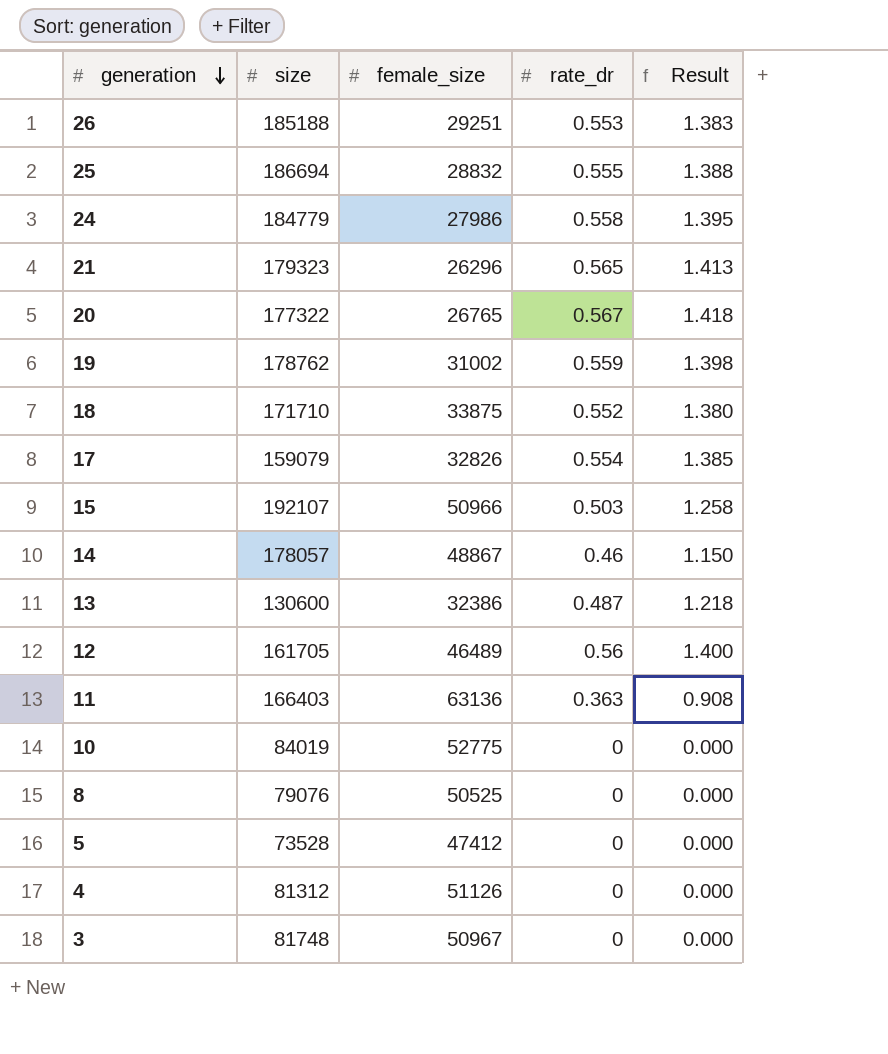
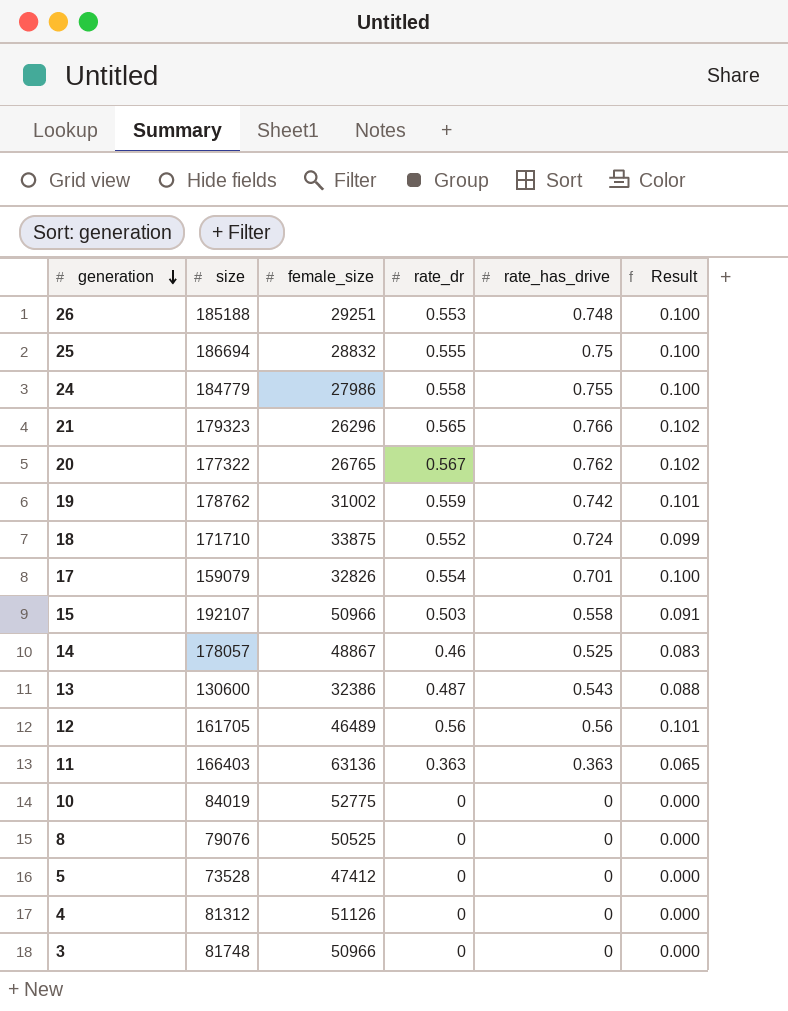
column rate_has_drive | position: none -> 5
column Result | formula: [rate_dr] * 2.5 -> [rate_dr] * 0.18
3 | female_size: 50967 -> 50966

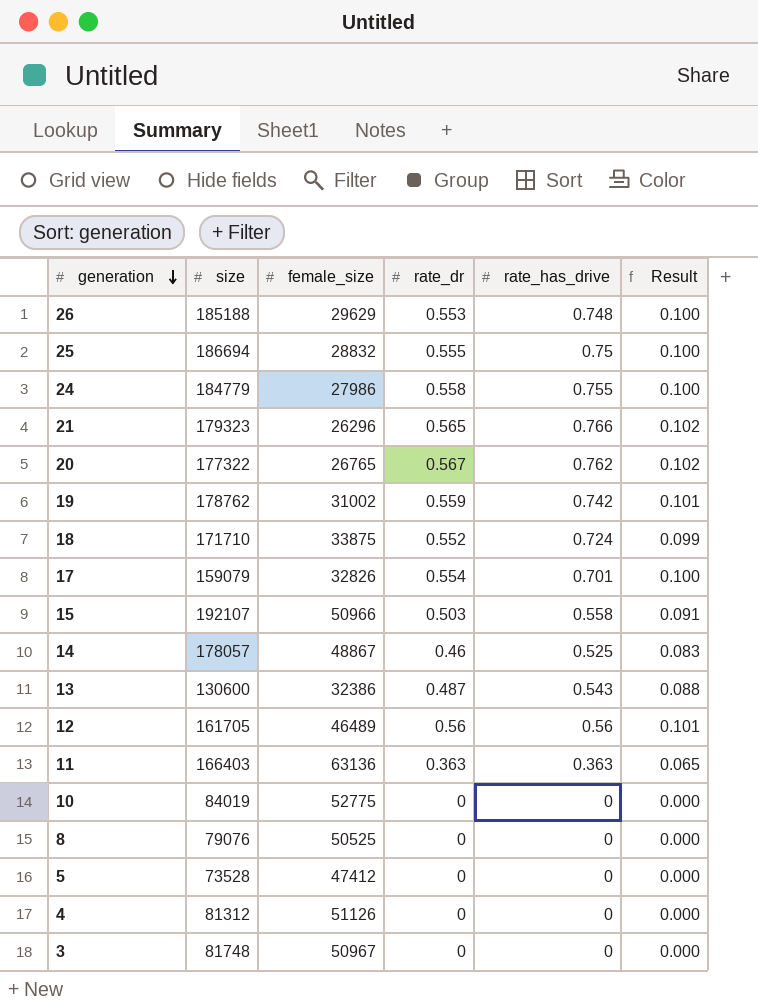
26 | female_size: 29251 -> 29629
3 | female_size: 50966 -> 50967

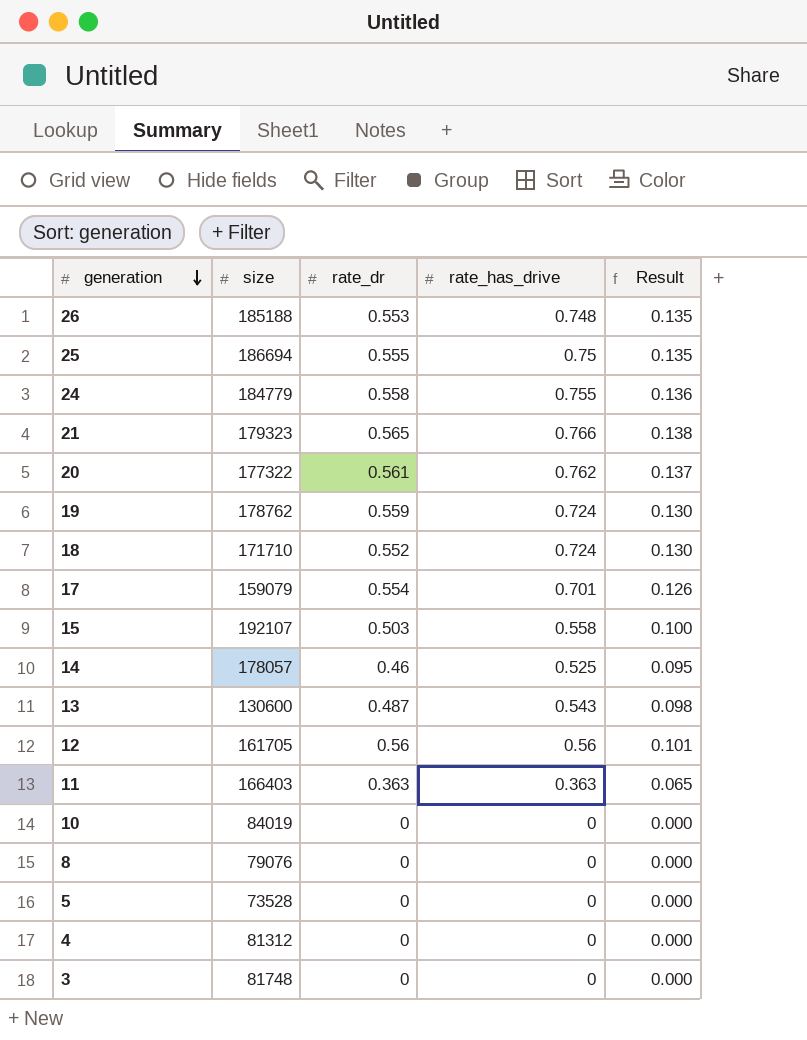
column female_size | position: 3 -> none
column Result | formula: [rate_dr] * 0.18 -> [rate_has_drive] * 0.18
20 | rate_dr: 0.567 -> 0.561
19 | rate_has_drive: 0.742 -> 0.724

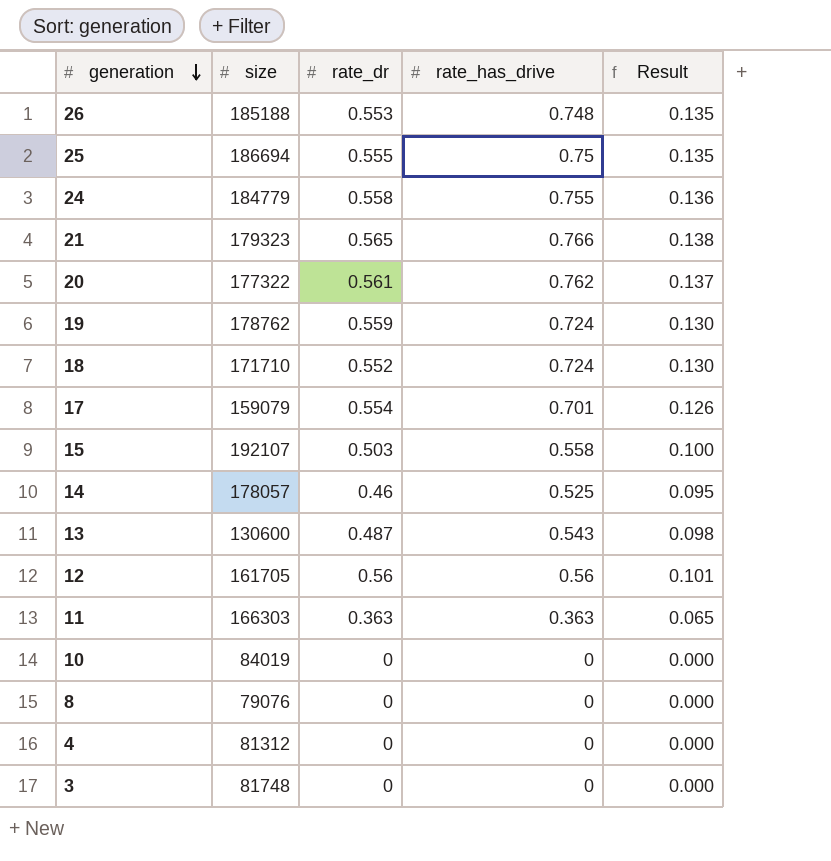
row 5: 73528 | 0 | 0 | 0.000 -> none
11 | size: 166403 -> 166303

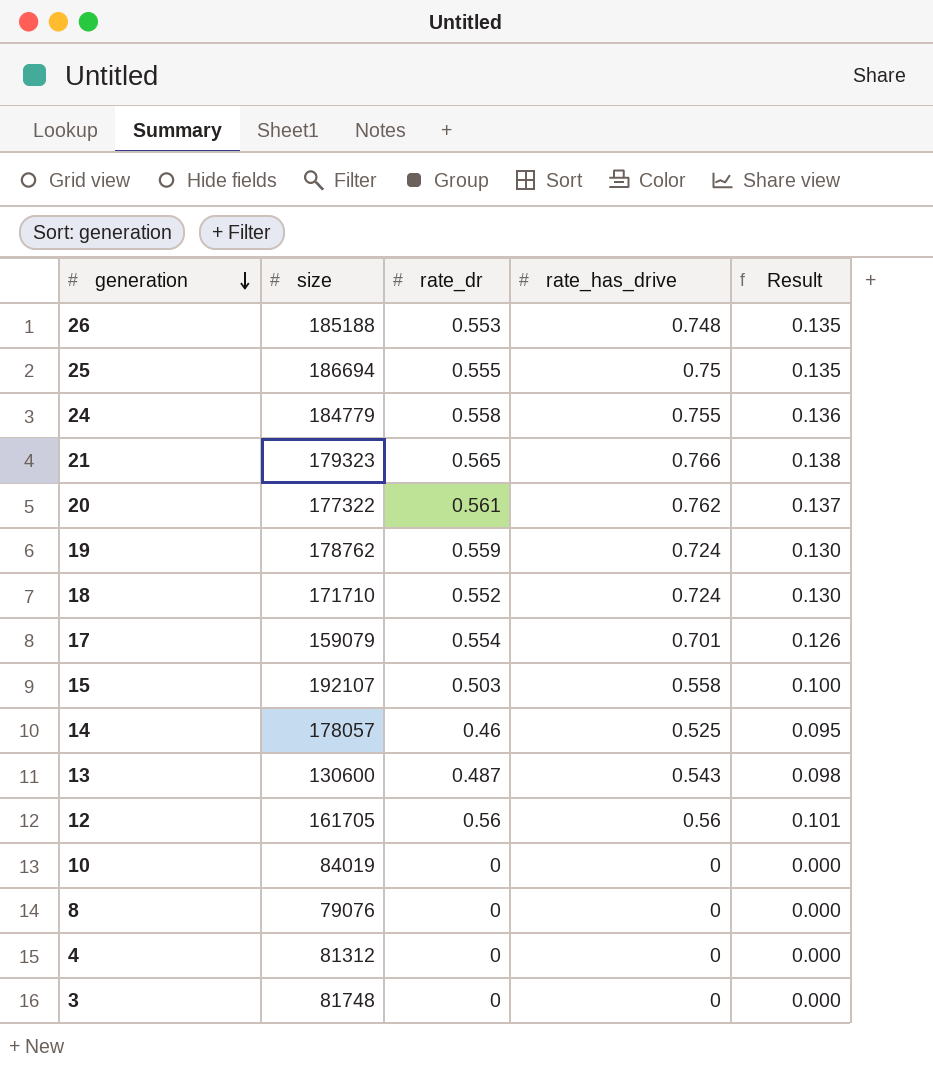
row 11: 166303 | 0.363 | 0.363 | 0.065 -> none

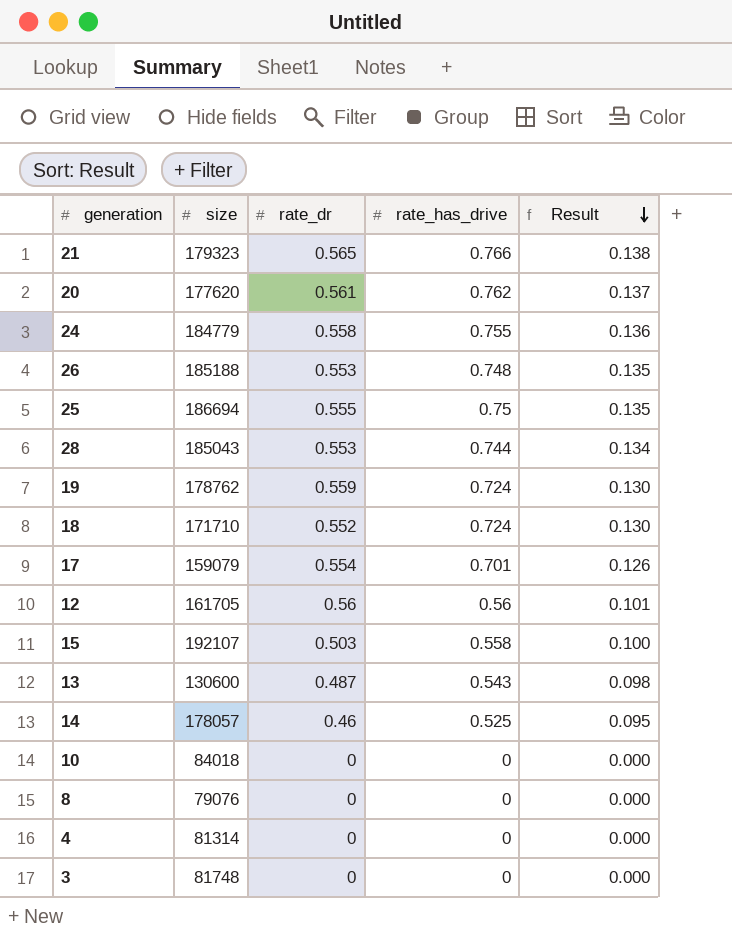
row order: generation descending -> Result descending
20 | size: 177322 -> 177620
row 28: none -> 185043 | 0.553 | 0.744 | 0.134
10 | size: 84019 -> 84018
4 | size: 81312 -> 81314

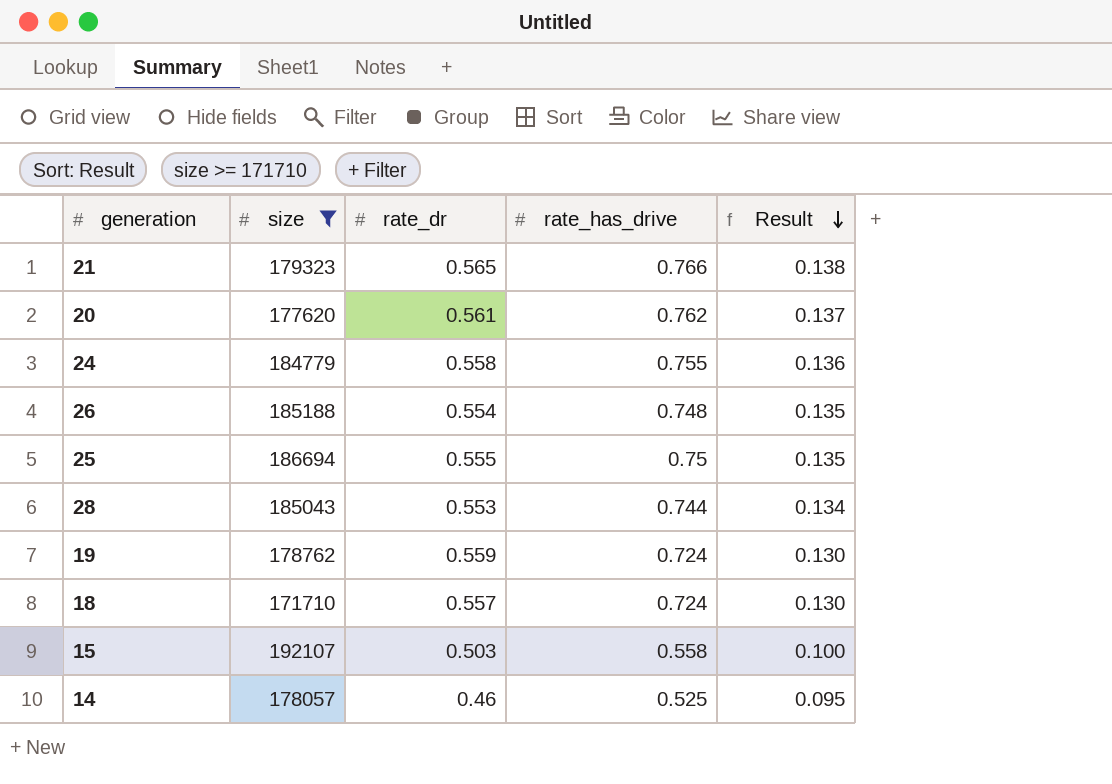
filter: none -> size >= 171710
26 | rate_dr: 0.553 -> 0.554
18 | rate_dr: 0.552 -> 0.557

